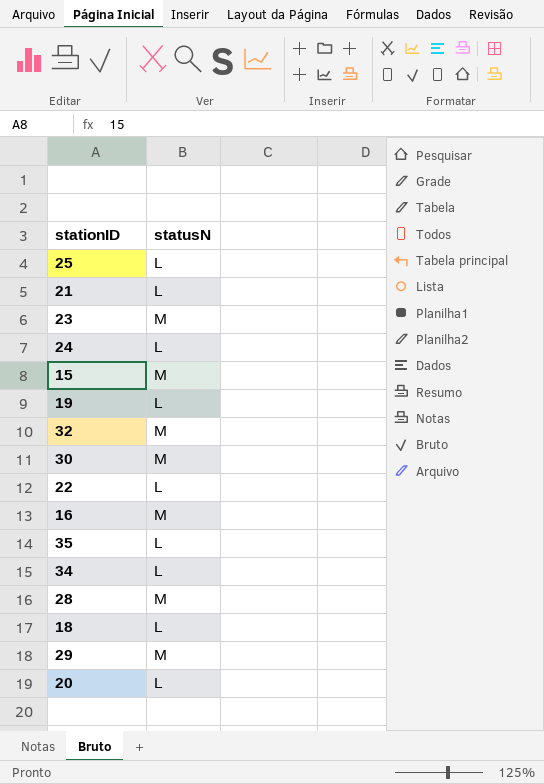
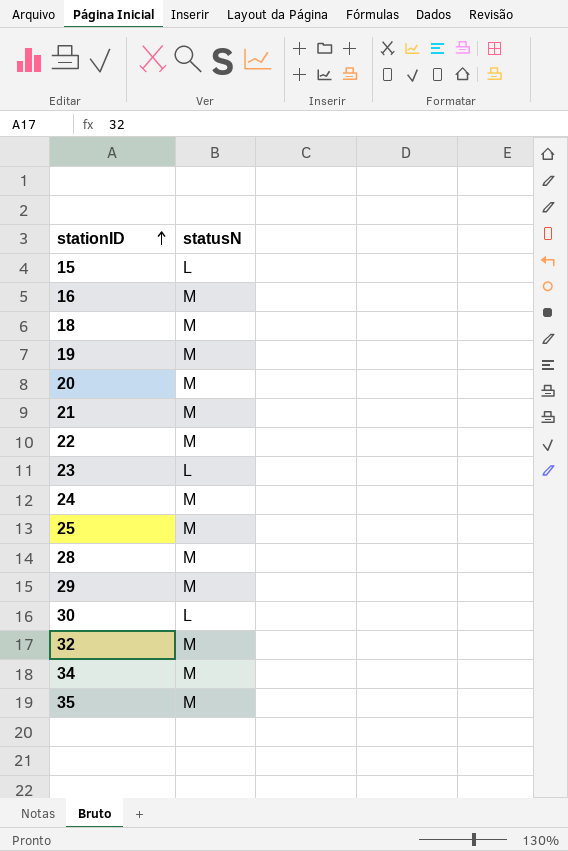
row order: none -> stationID ascending
15 | statusN: M -> L
18 | statusN: L -> M
19 | statusN: L -> M
20 | statusN: L -> M
21 | statusN: L -> M
22 | statusN: L -> M
23 | statusN: M -> L
24 | statusN: L -> M
25 | statusN: L -> M
30 | statusN: M -> L
34 | statusN: L -> M
35 | statusN: L -> M

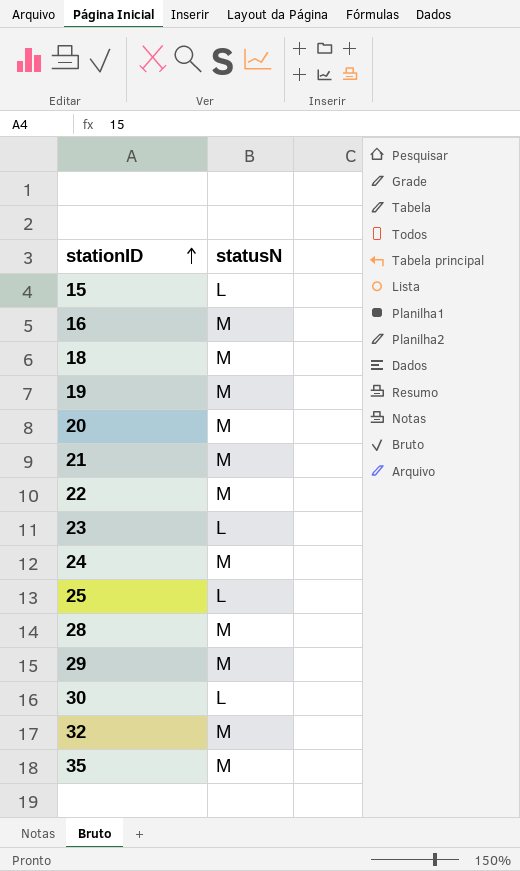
row 34: M -> none
25 | statusN: M -> L

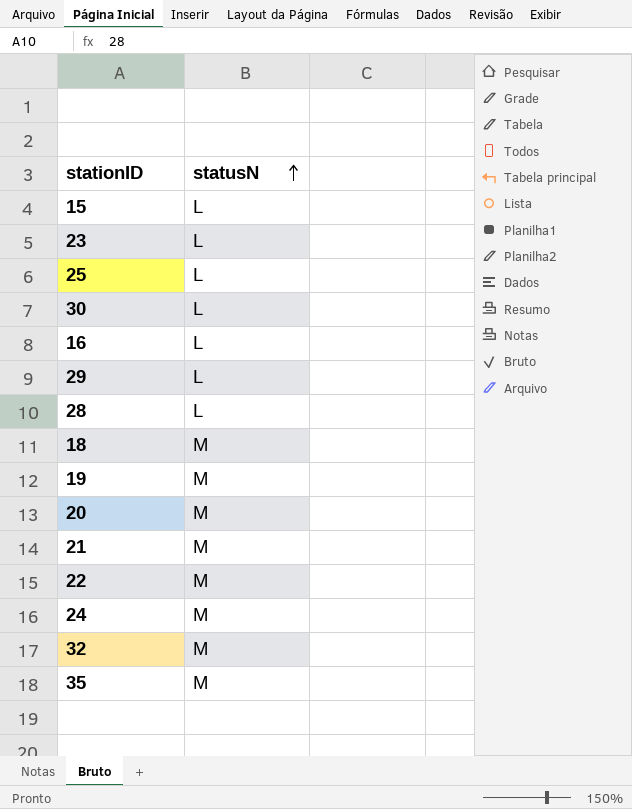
row order: stationID ascending -> statusN ascending
16 | statusN: M -> L
29 | statusN: M -> L
28 | statusN: M -> L

